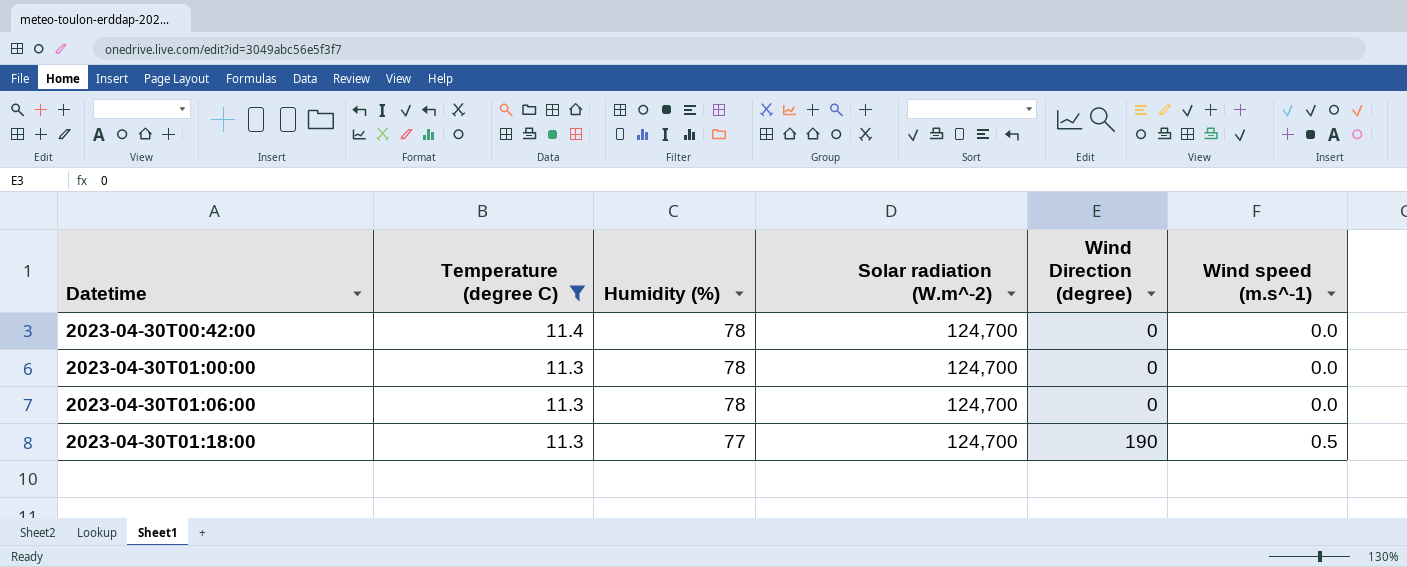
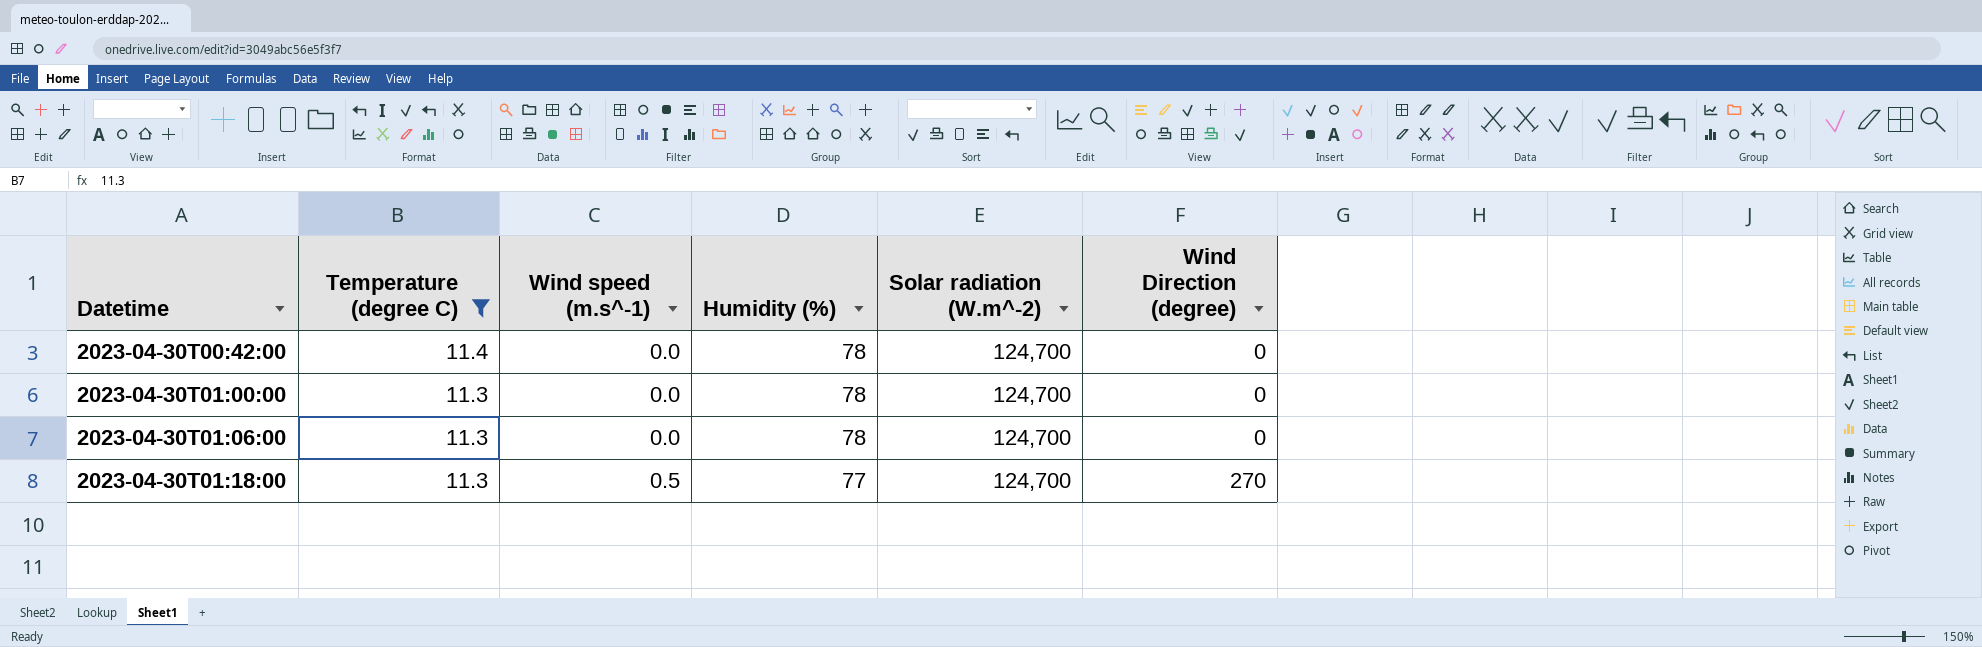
column Wind speed (m.s^-1) | position: 6 -> 3
2023-04-30T01:18:00 | Wind Direction (degree): 190 -> 270

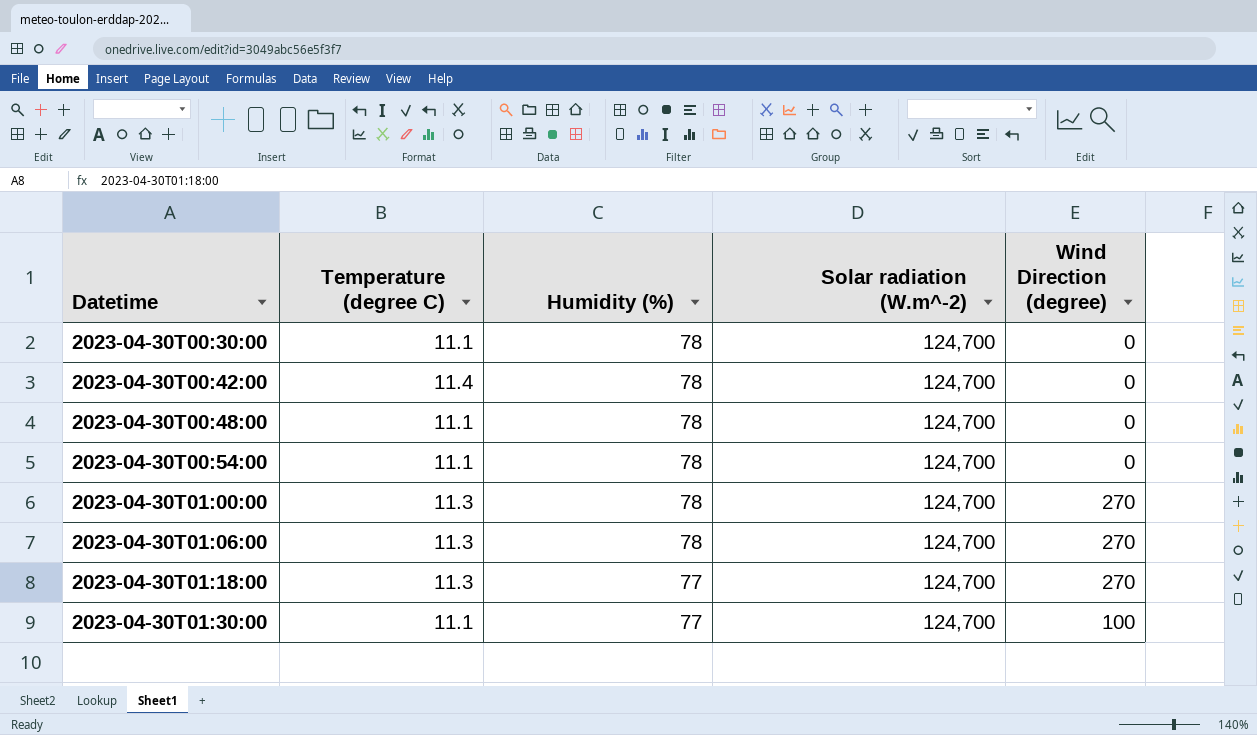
filter: Temperature (degree C) != 11.1 -> none
column Wind speed (m.s^-1) | position: 3 -> none
2023-04-30T01:00:00 | Wind Direction (degree): 0 -> 270
2023-04-30T01:06:00 | Wind Direction (degree): 0 -> 270

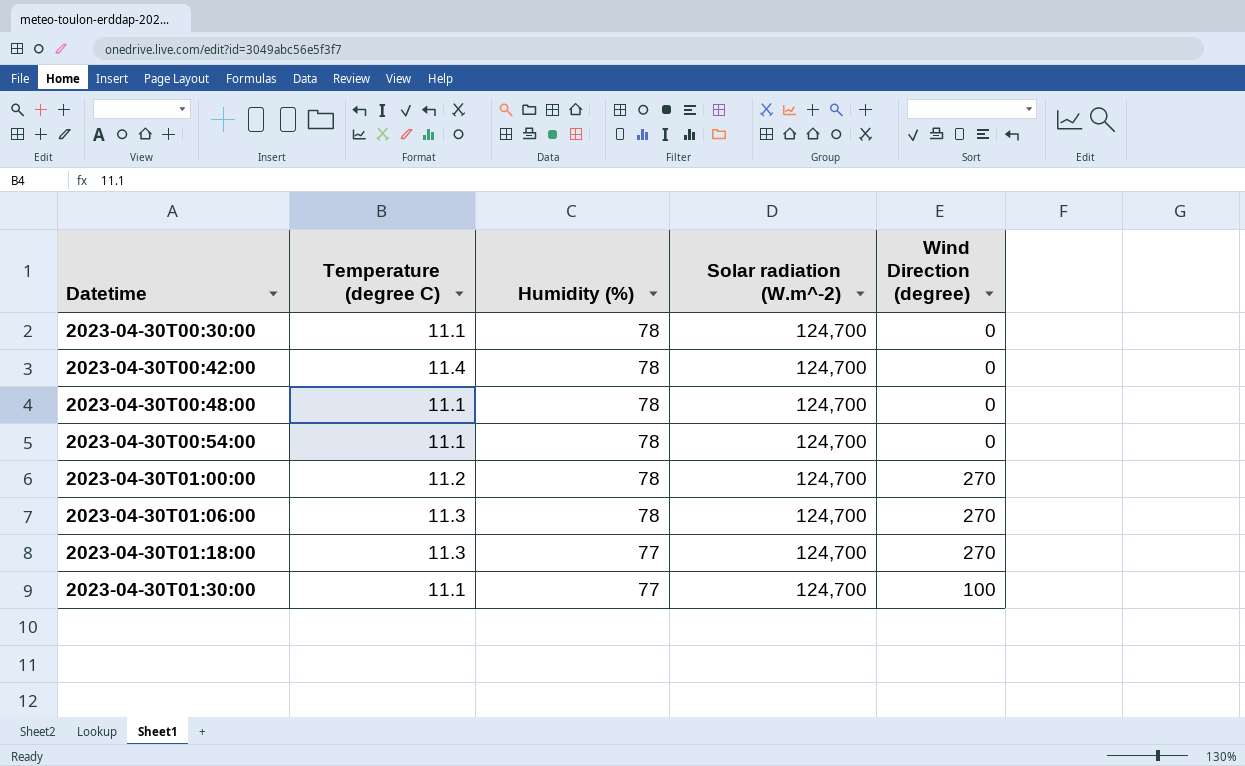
2023-04-30T01:00:00 | Temperature (degree C): 11.3 -> 11.2

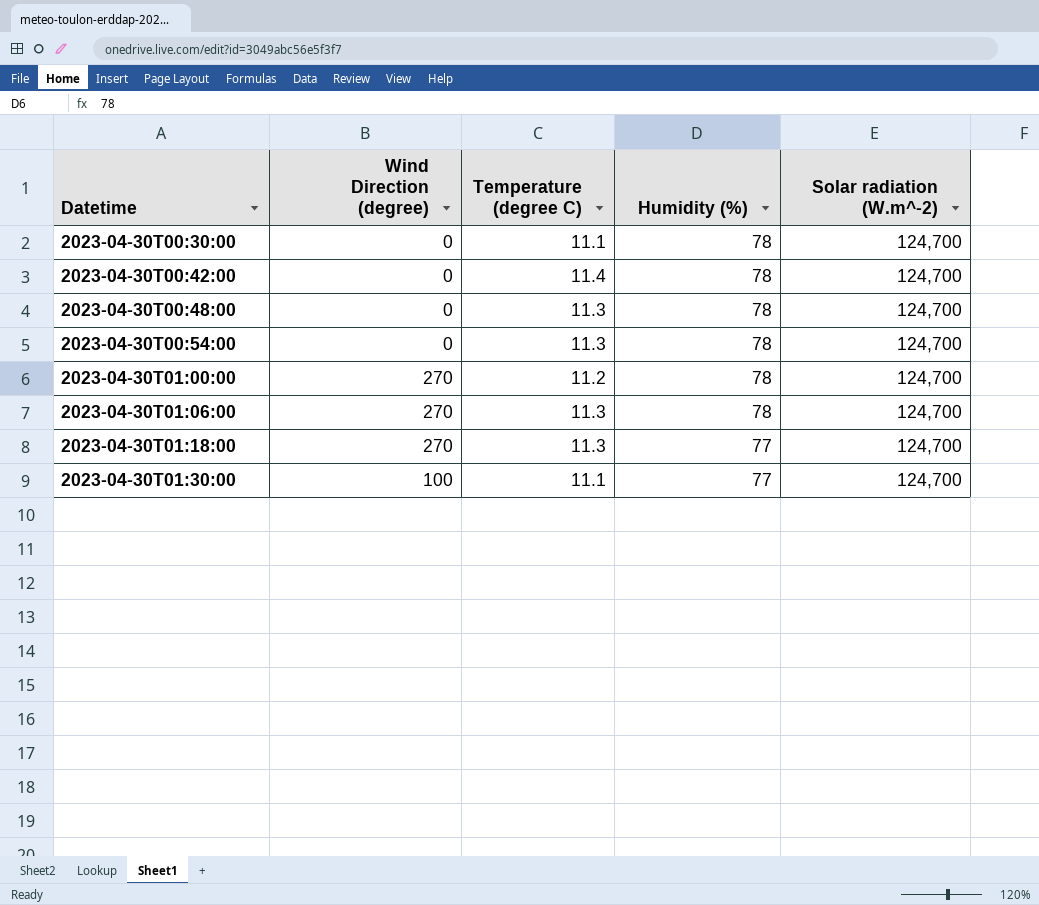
column Wind Direction (degree) | position: 5 -> 2
2023-04-30T00:48:00 | Temperature (degree C): 11.1 -> 11.3
2023-04-30T00:54:00 | Temperature (degree C): 11.1 -> 11.3

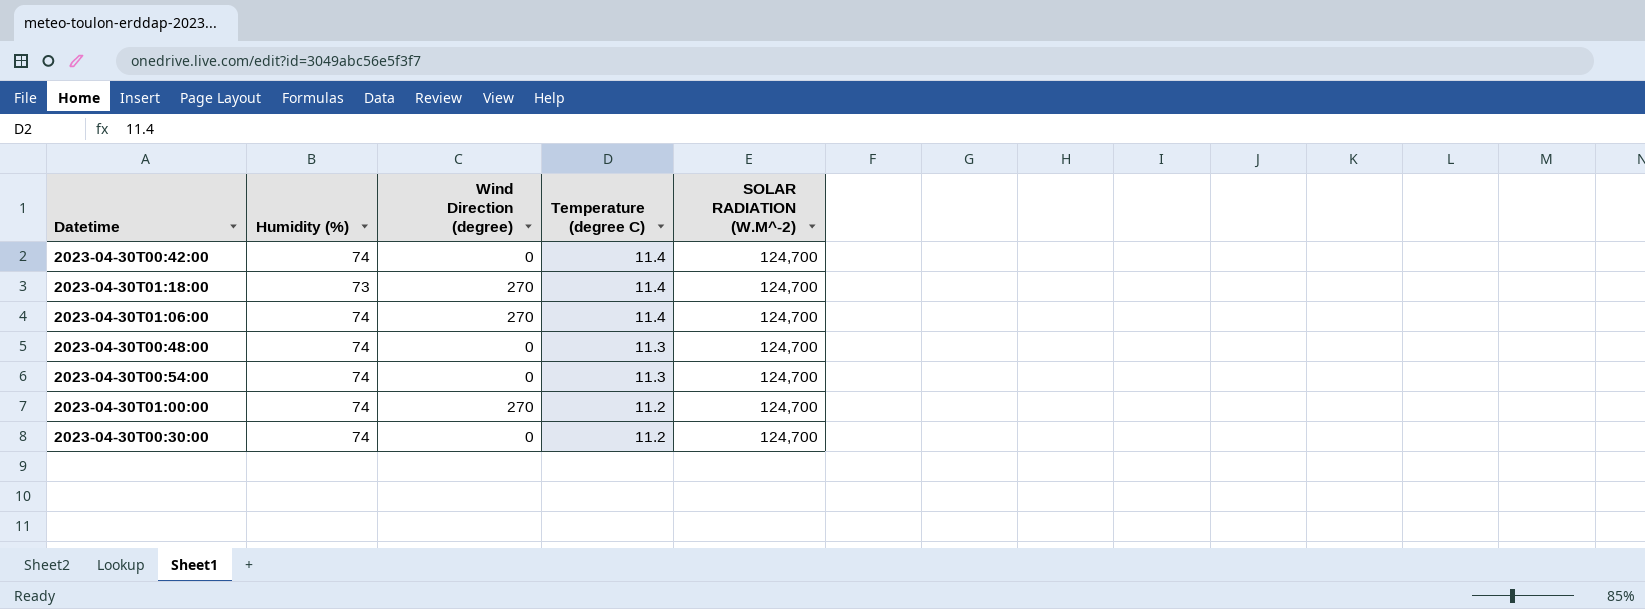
row order: Datetime ascending -> Temperature (degree C) descending
column Humidity (%) | position: 4 -> 2
column name: Solar radiation (W.m^-2) -> SOLAR RADIATION (W.M^-2)
row 2023-04-30T01:30:00: 100 | 11.1 | 77 | 124,700 -> none
2023-04-30T00:42:00 | Humidity (%): 78 -> 74
2023-04-30T01:18:00 | Humidity (%): 77 -> 73
2023-04-30T01:18:00 | Temperature (degree C): 11.3 -> 11.4
2023-04-30T01:06:00 | Humidity (%): 78 -> 74
2023-04-30T01:06:00 | Temperature (degree C): 11.3 -> 11.4
2023-04-30T00:48:00 | Humidity (%): 78 -> 74
2023-04-30T00:54:00 | Humidity (%): 78 -> 74
2023-04-30T01:00:00 | Humidity (%): 78 -> 74
2023-04-30T00:30:00 | Humidity (%): 78 -> 74
2023-04-30T00:30:00 | Temperature (degree C): 11.1 -> 11.2

